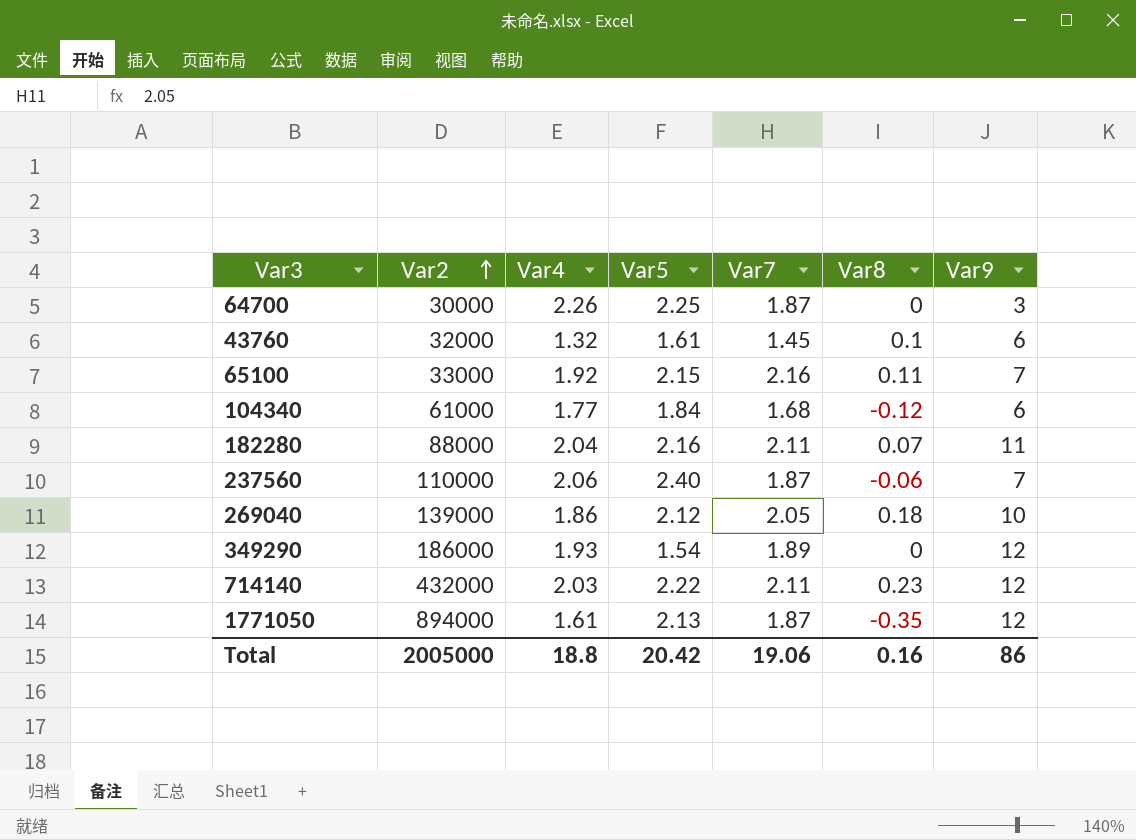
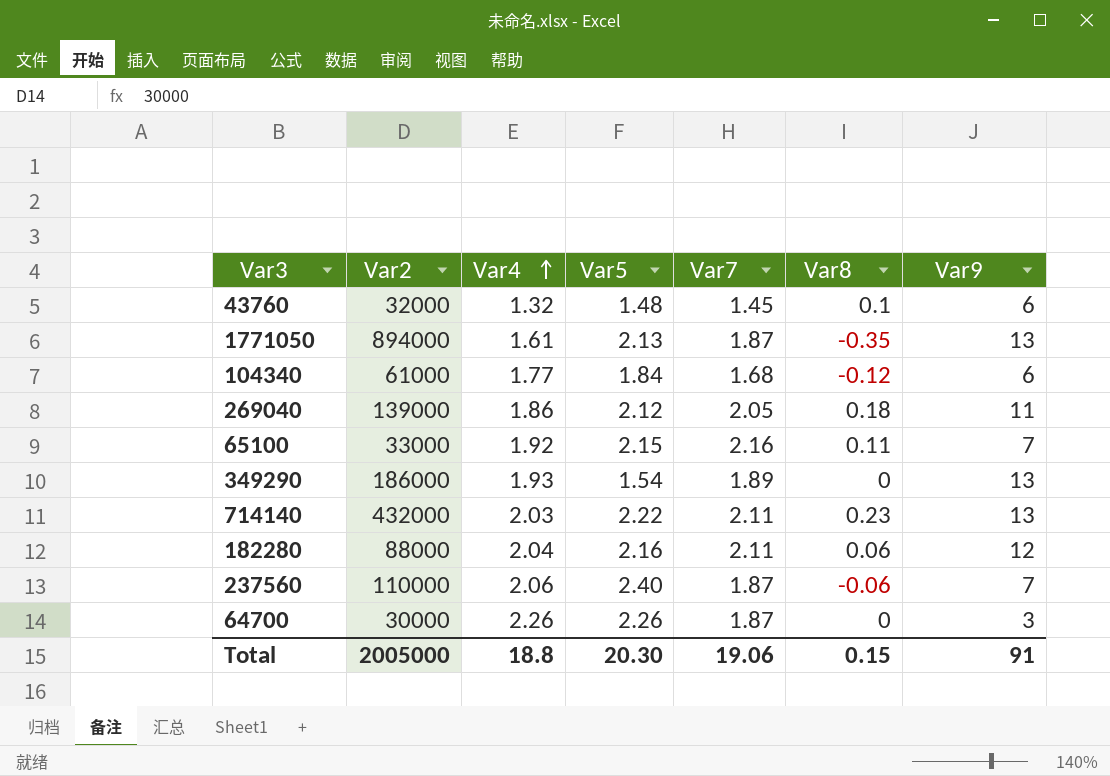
row order: Var2 ascending -> Var4 ascending
43760 | Var5: 1.61 -> 1.48
1771050 | Var9: 12 -> 13
269040 | Var9: 10 -> 11
349290 | Var9: 12 -> 13
714140 | Var9: 12 -> 13
182280 | Var8: 0.07 -> 0.06
182280 | Var9: 11 -> 12
64700 | Var5: 2.25 -> 2.26
Total | Var5: 20.42 -> 20.30
Total | Var8: 0.16 -> 0.15
Total | Var9: 86 -> 91

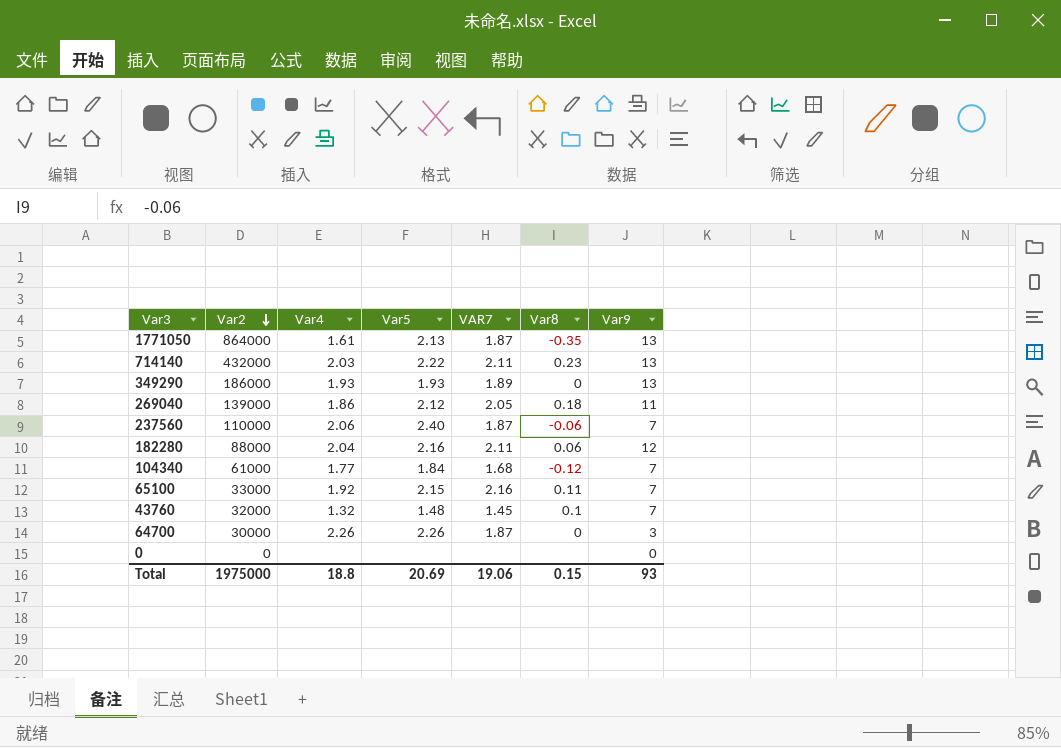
row order: Var4 ascending -> Var2 descending
column name: Var7 -> VAR7
1771050 | Var2: 894000 -> 864000
349290 | Var5: 1.54 -> 1.93
104340 | Var9: 6 -> 7
43760 | Var9: 6 -> 7
row 0: none -> 0 | none | none | none | none | 0
Total | Var2: 2005000 -> 1975000
Total | Var5: 20.30 -> 20.69
Total | Var9: 91 -> 93

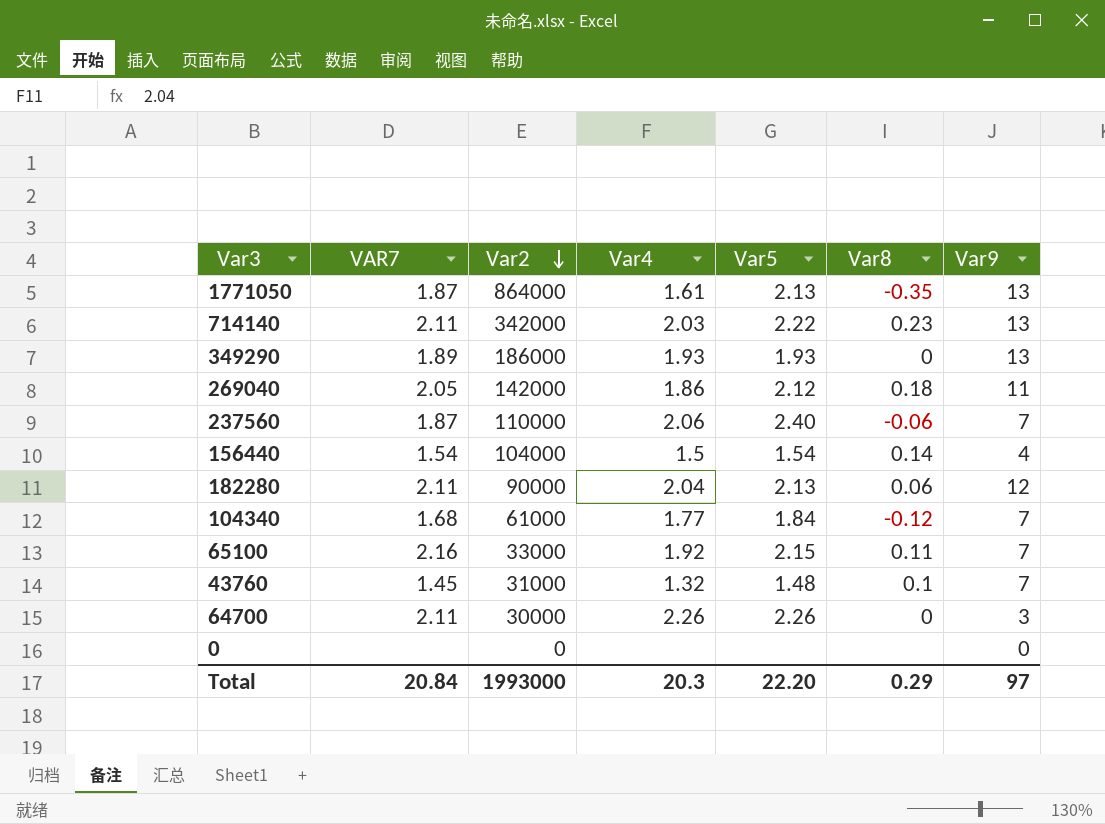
column VAR7 | position: 5 -> 2
714140 | Var2: 432000 -> 342000
269040 | Var2: 139000 -> 142000
row 156440: none -> 1.54 | 104000 | 1.5 | 1.54 | 0.14 | 4
182280 | Var2: 88000 -> 90000
182280 | Var5: 2.16 -> 2.13
43760 | Var2: 32000 -> 31000
64700 | VAR7: 1.87 -> 2.11
Total | VAR7: 19.06 -> 20.84
Total | Var2: 1975000 -> 1993000
Total | Var4: 18.8 -> 20.3
Total | Var5: 20.69 -> 22.20
Total | Var8: 0.15 -> 0.29
Total | Var9: 93 -> 97

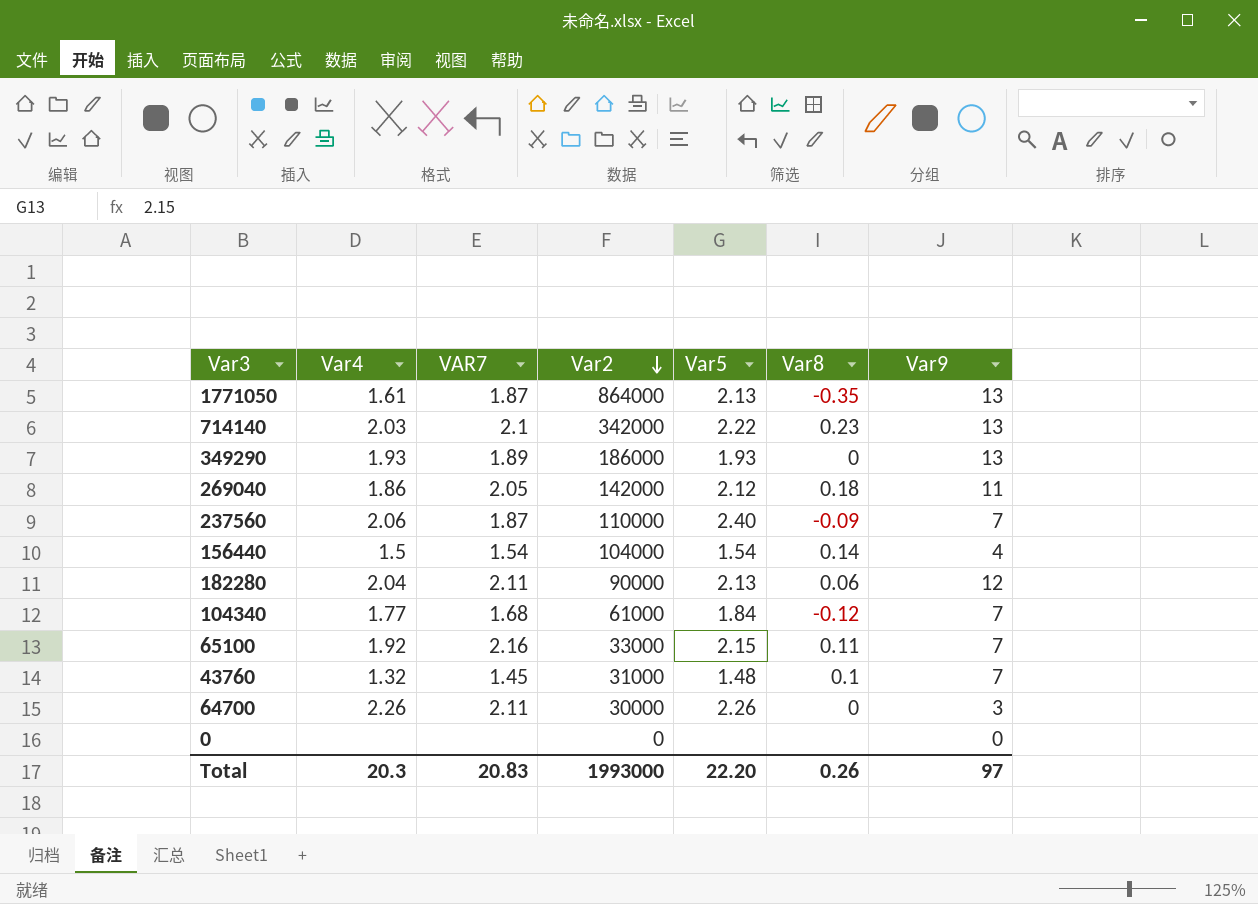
column Var4 | position: 4 -> 2
714140 | VAR7: 2.11 -> 2.1
237560 | Var8: -0.06 -> -0.09
Total | VAR7: 20.84 -> 20.83
Total | Var8: 0.29 -> 0.26

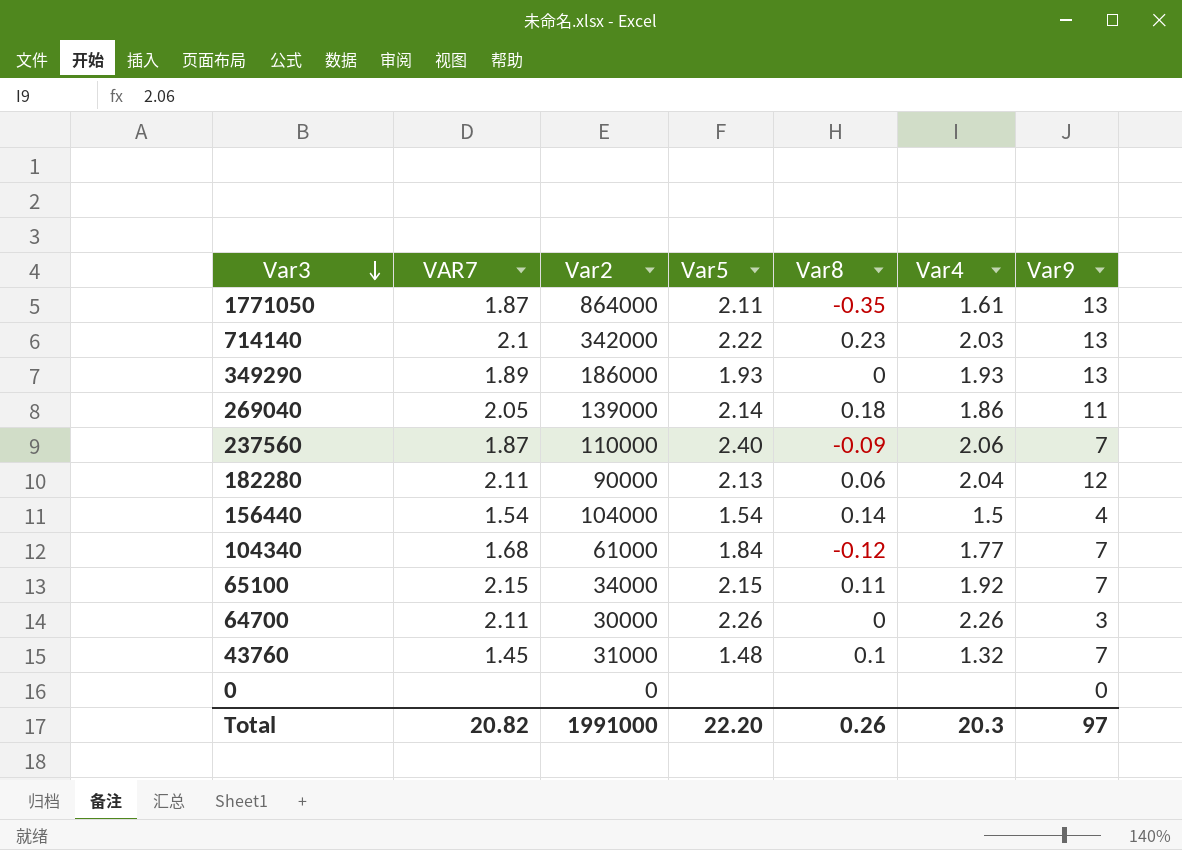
row order: Var2 descending -> Var3 descending
column Var4 | position: 2 -> 6
1771050 | Var5: 2.13 -> 2.11
269040 | Var2: 142000 -> 139000
269040 | Var5: 2.12 -> 2.14
65100 | VAR7: 2.16 -> 2.15
65100 | Var2: 33000 -> 34000
Total | VAR7: 20.83 -> 20.82
Total | Var2: 1993000 -> 1991000

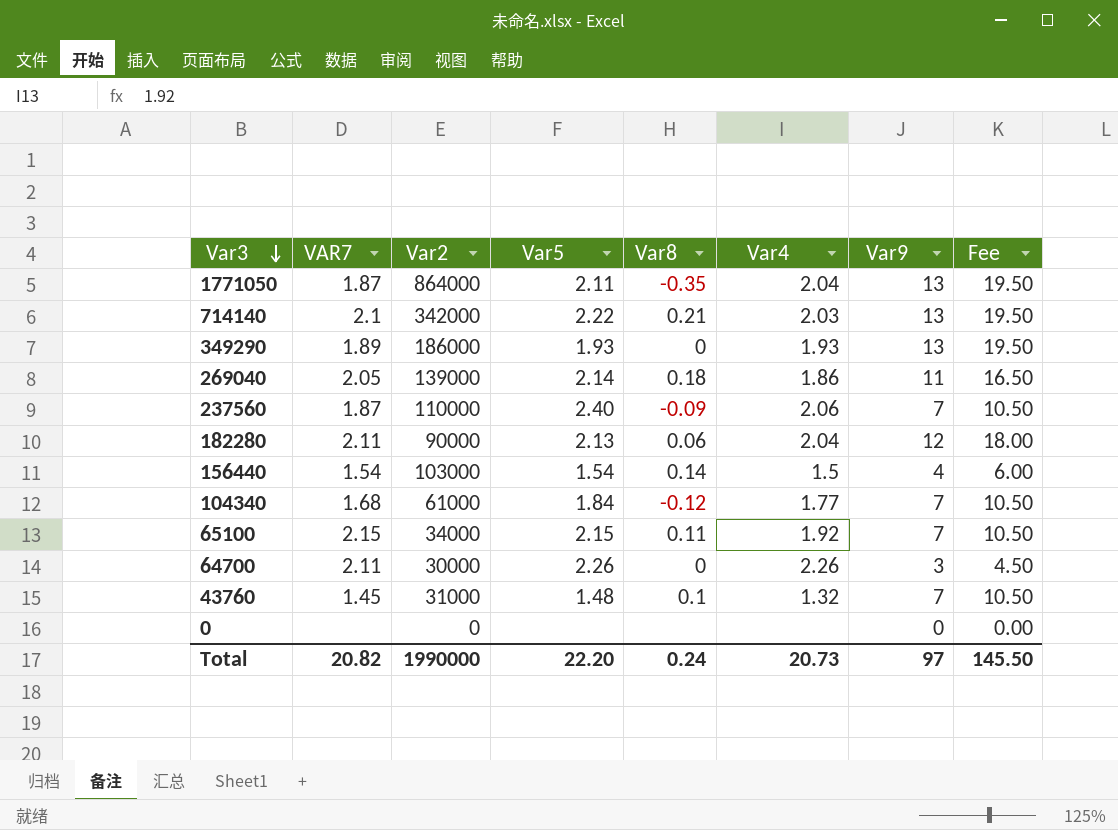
column Fee | formula: none -> [Var9] * 1.5
1771050 | Var4: 1.61 -> 2.04
714140 | Var8: 0.23 -> 0.21
156440 | Var2: 104000 -> 103000
Total | Var2: 1991000 -> 1990000
Total | Var8: 0.26 -> 0.24
Total | Var4: 20.3 -> 20.73

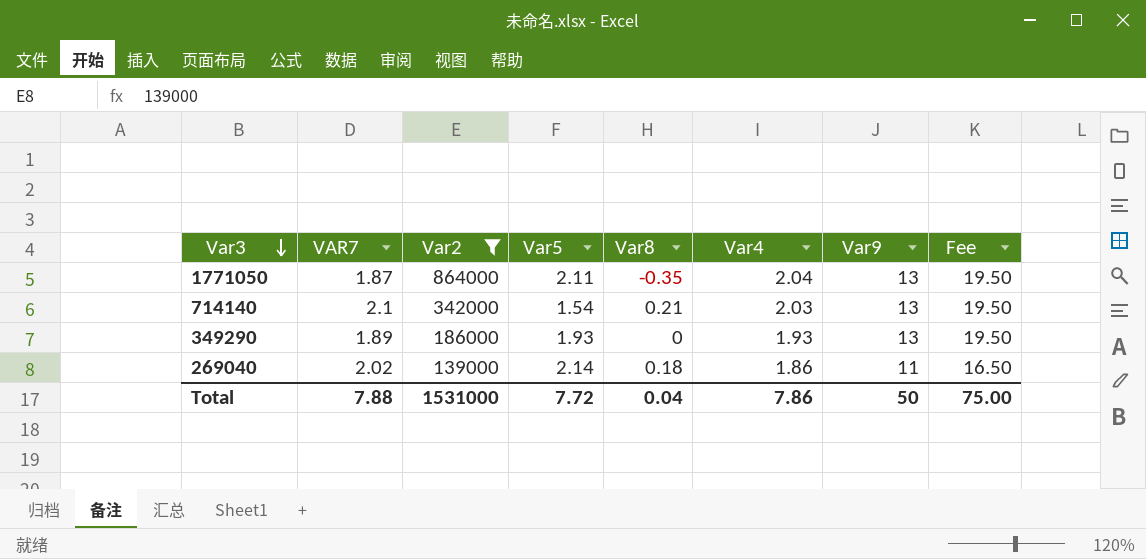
filter: none -> Var2 >= 139000
714140 | Var5: 2.22 -> 1.54
269040 | VAR7: 2.05 -> 2.02
Total | VAR7: 20.82 -> 7.88
Total | Var2: 1990000 -> 1531000
Total | Var5: 22.20 -> 7.72
Total | Var8: 0.24 -> 0.04
Total | Var4: 20.73 -> 7.86
Total | Var9: 97 -> 50
Total | Fee: 145.50 -> 75.00

